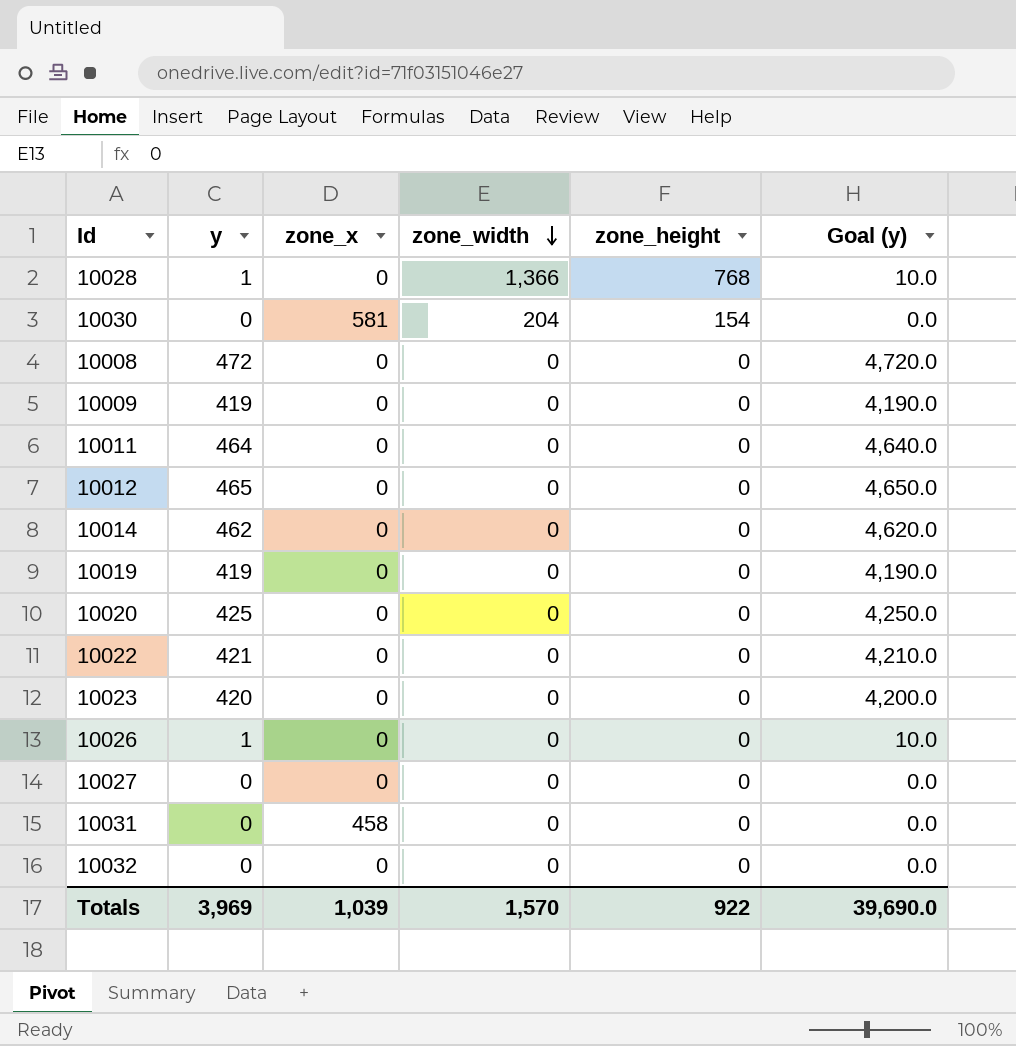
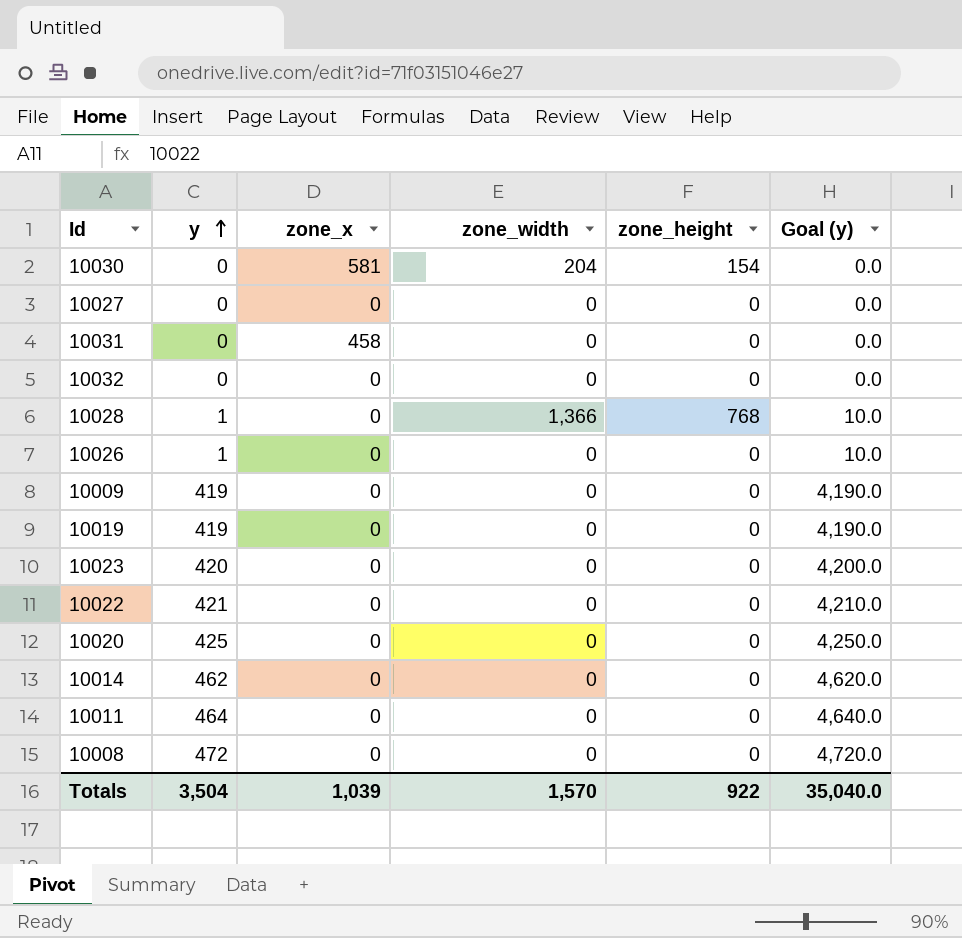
row order: zone_width descending -> y ascending
row 10012: 465 | 0 | 0 | 0 | 4,650.0 -> none
Totals | y: 3,969 -> 3,504
Totals | Goal (y): 39,690.0 -> 35,040.0

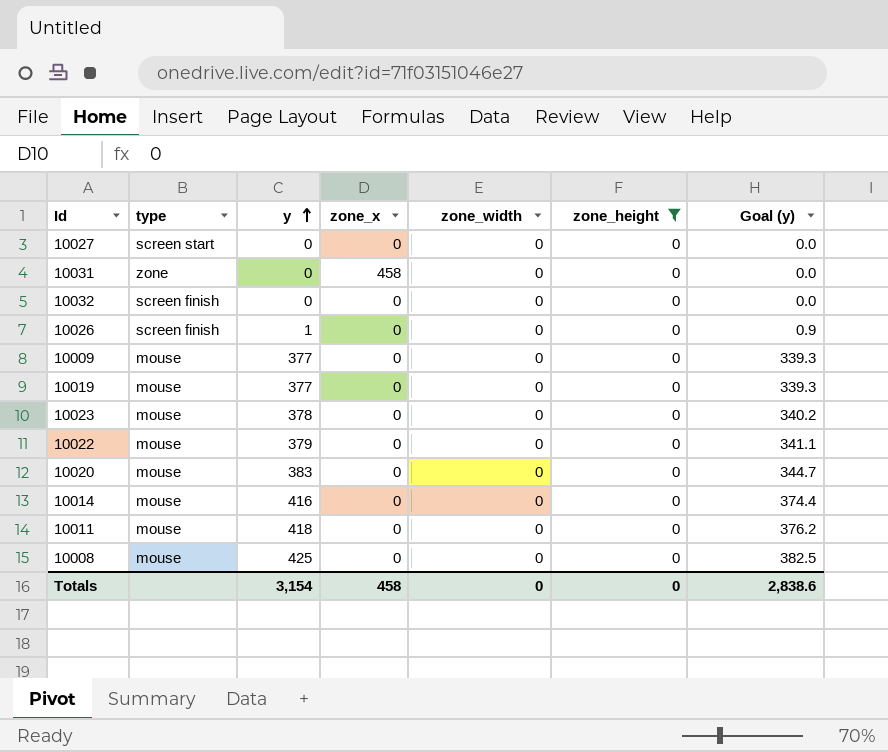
filter: none -> zone_height = 0
column type | position: none -> 2
column Goal (y) | formula: [y] * 10 -> [y] * 0.9
10009 | y: 419 -> 377
10019 | y: 419 -> 377
10023 | y: 420 -> 378
10022 | y: 421 -> 379
10020 | y: 425 -> 383
10014 | y: 462 -> 416
10011 | y: 464 -> 418
10008 | y: 472 -> 425
Totals | y: 3,504 -> 3,154
Totals | zone_x: 1,039 -> 458
Totals | zone_width: 1,570 -> 0
Totals | zone_height: 922 -> 0
Totals | Goal (y): 35,040.0 -> 2,838.6

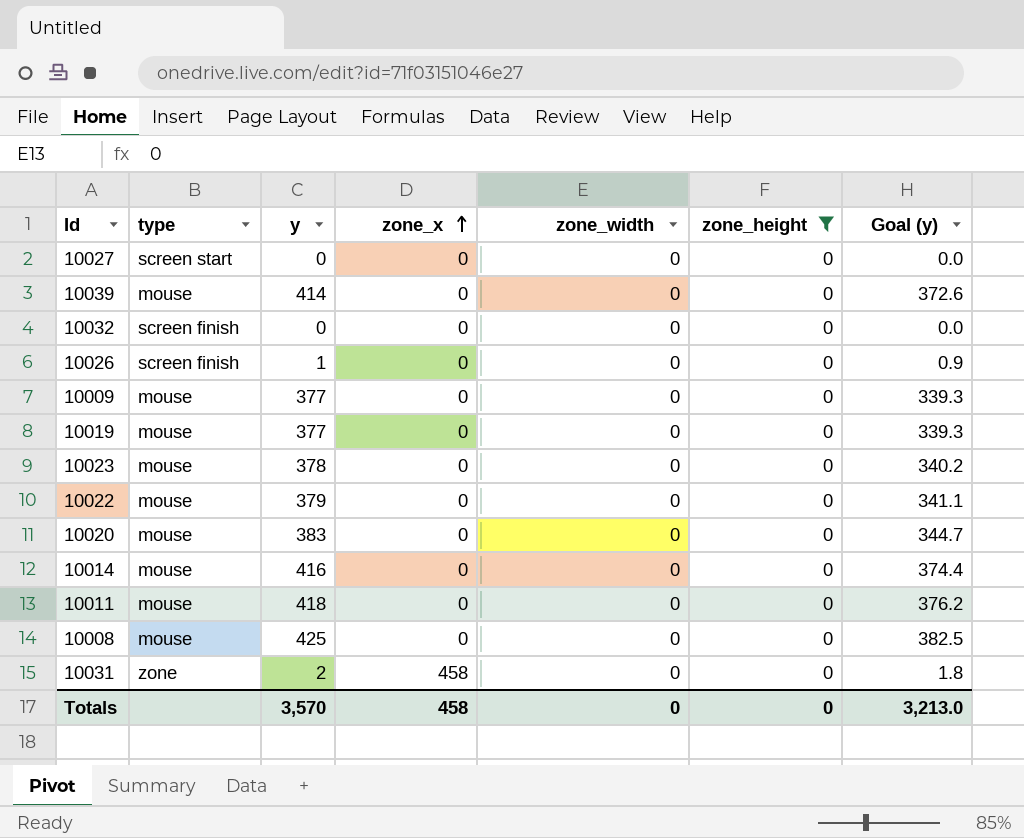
row order: y ascending -> zone_x ascending
row 10039: none -> mouse | 414 | 0 | 0 | 0 | 372.6
10031 | y: 0 -> 2
10031 | Goal (y): 0.0 -> 1.8
Totals | y: 3,154 -> 3,570
Totals | Goal (y): 2,838.6 -> 3,213.0

